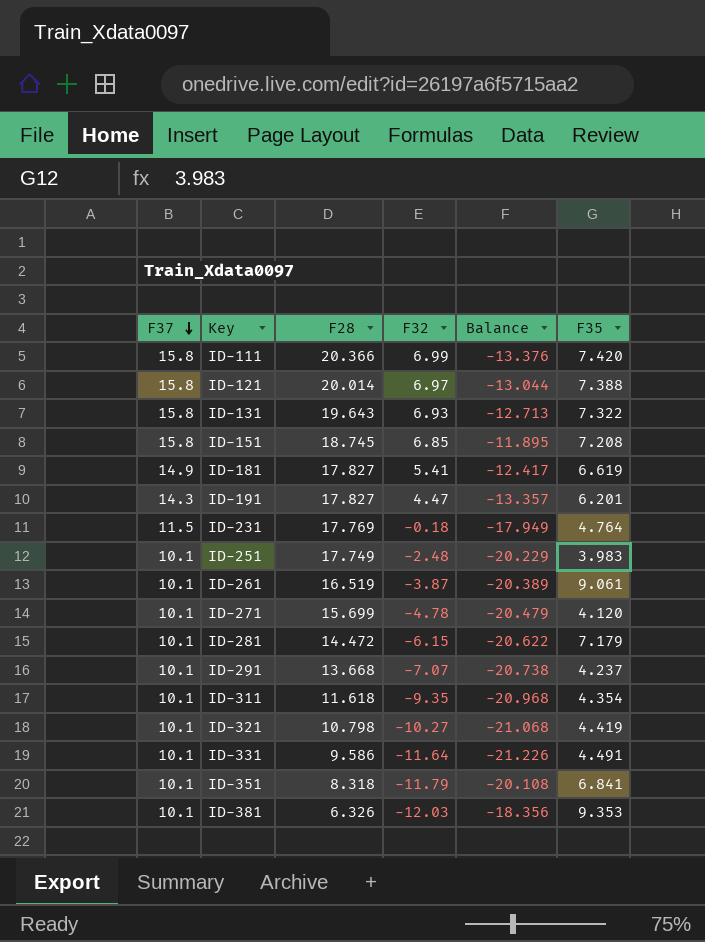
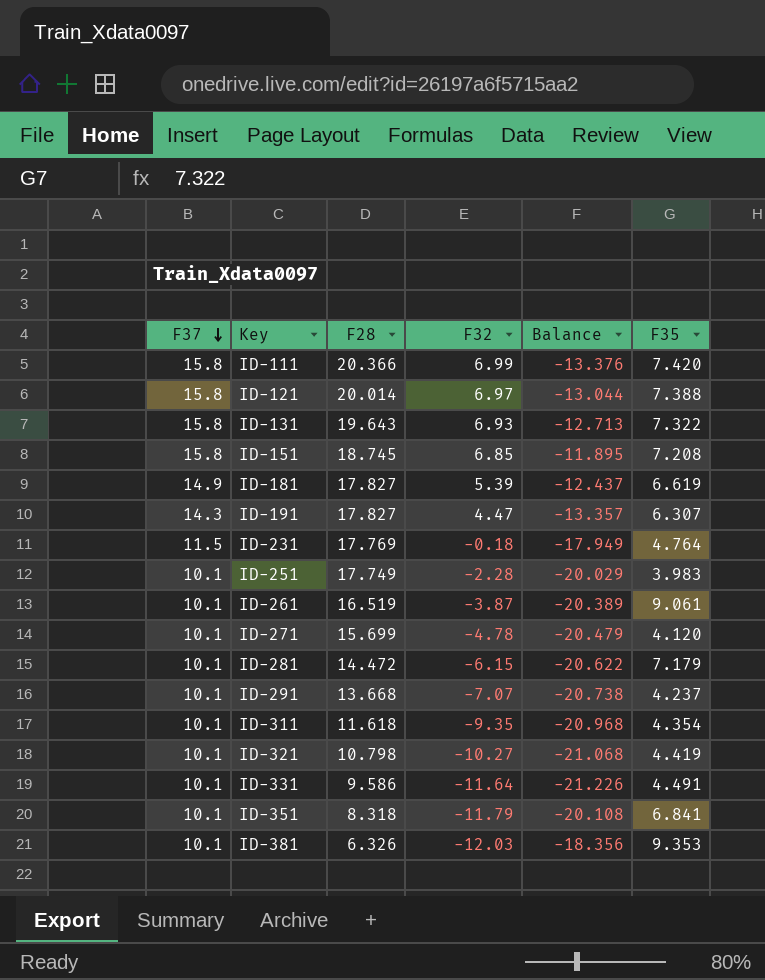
ID-181 | F32: 5.41 -> 5.39
ID-181 | Balance: -12.417 -> -12.437
ID-191 | F35: 6.201 -> 6.307
ID-251 | F32: -2.48 -> -2.28
ID-251 | Balance: -20.229 -> -20.029

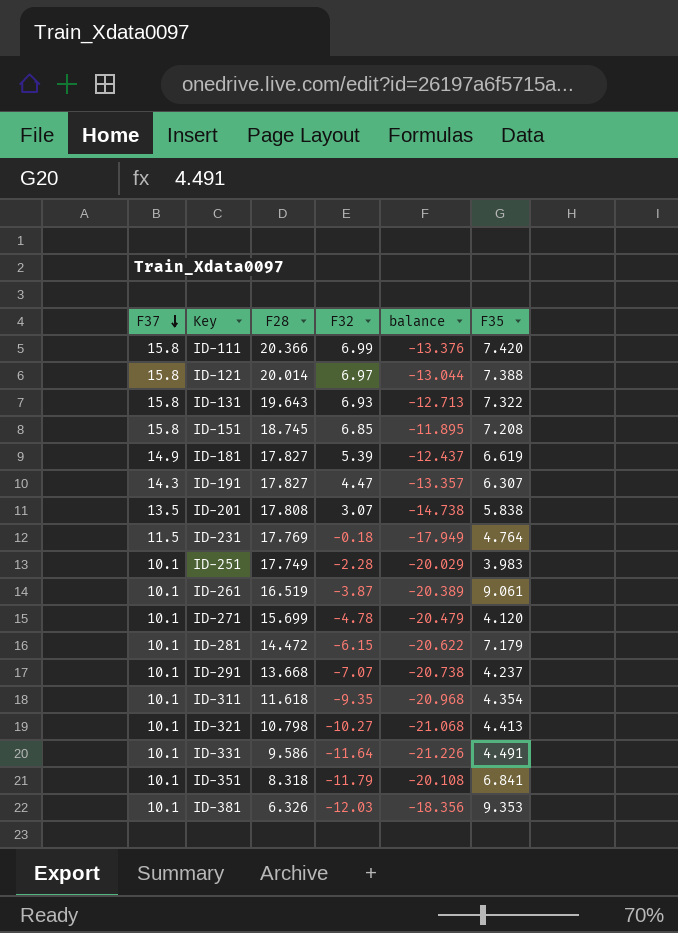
column name: Balance -> balance
row ID-201: none -> 13.5 | 17.808 | 3.07 | -14.738 | 5.838
ID-321 | F35: 4.419 -> 4.413

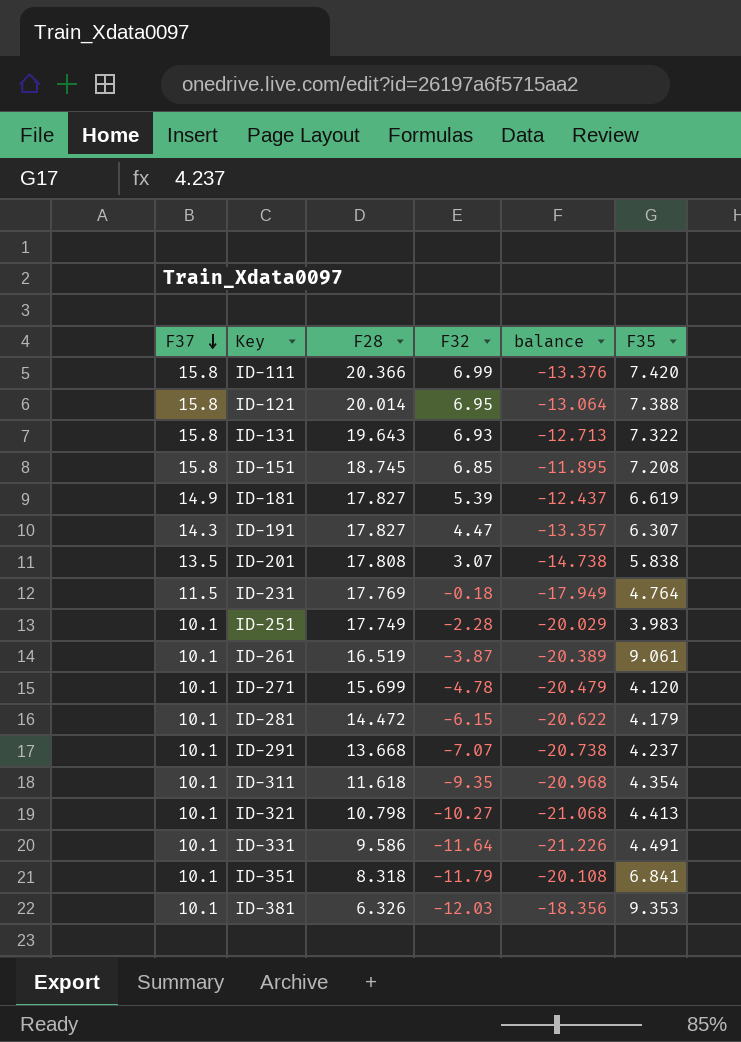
ID-121 | F32: 6.97 -> 6.95
ID-121 | balance: -13.044 -> -13.064
ID-281 | F35: 7.179 -> 4.179

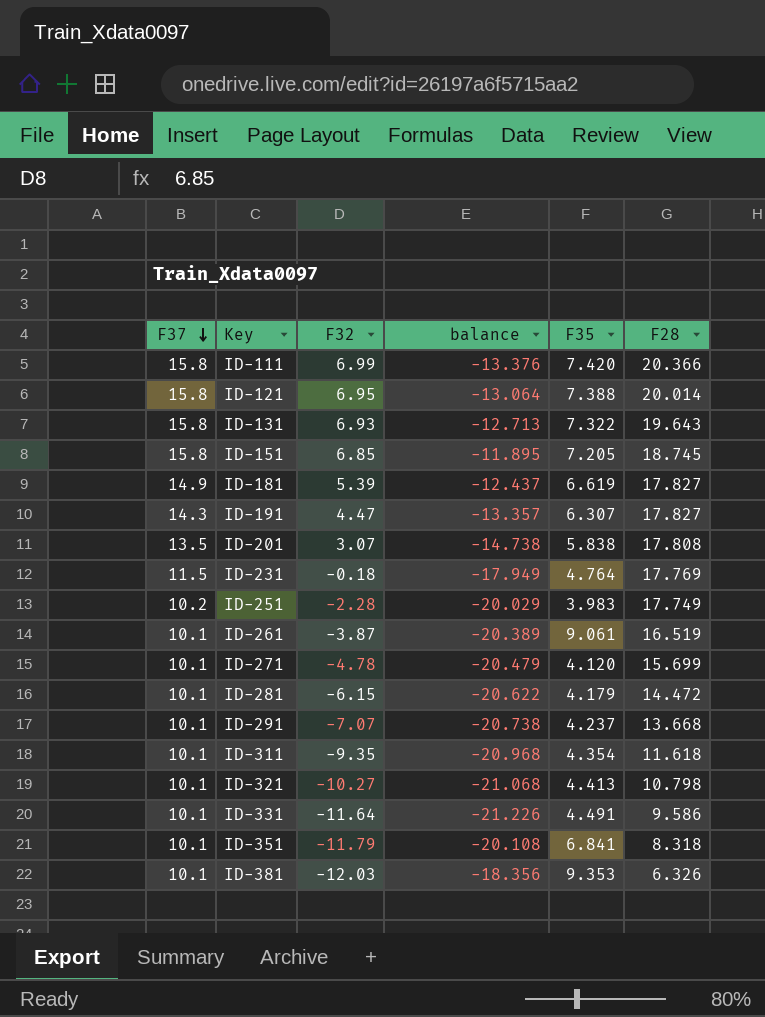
column F28 | position: 3 -> 6
ID-151 | F35: 7.208 -> 7.205
ID-251 | F37: 10.1 -> 10.2

